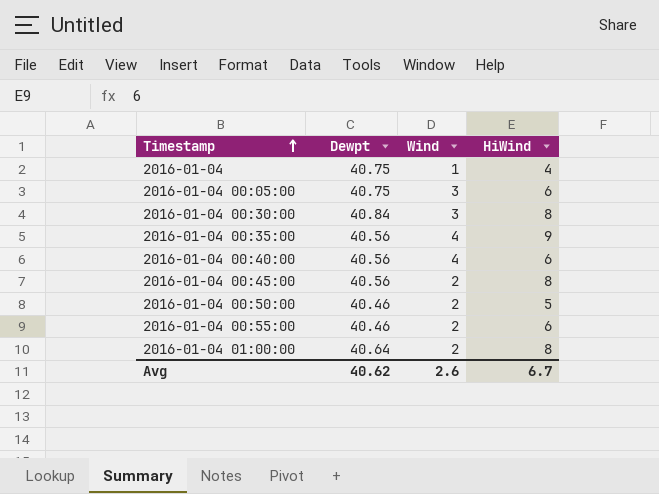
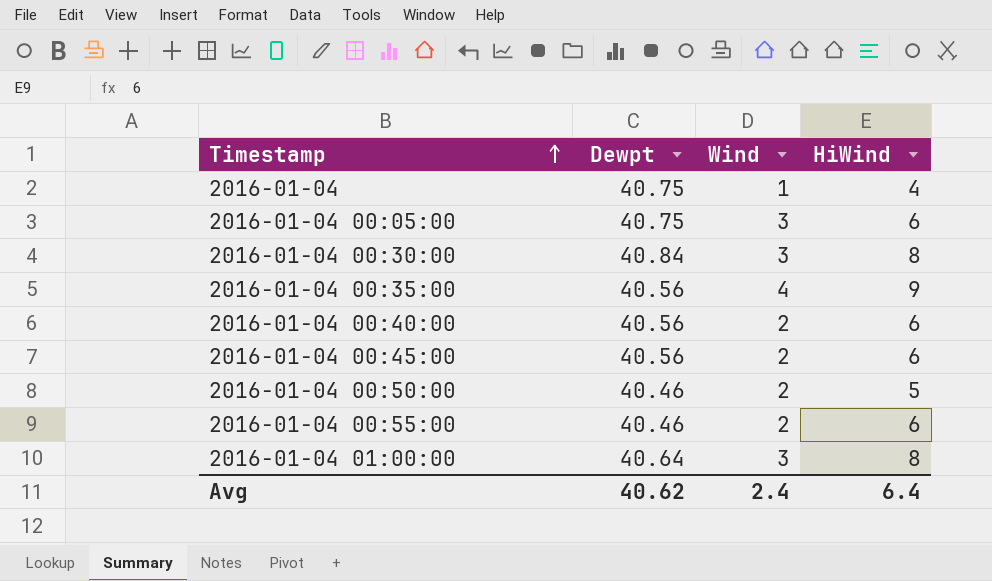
2016-01-04 00:40:00 | Wind: 4 -> 2
2016-01-04 00:45:00 | HiWind: 8 -> 6
2016-01-04 01:00:00 | Wind: 2 -> 3
Avg | Wind: 2.6 -> 2.4
Avg | HiWind: 6.7 -> 6.4

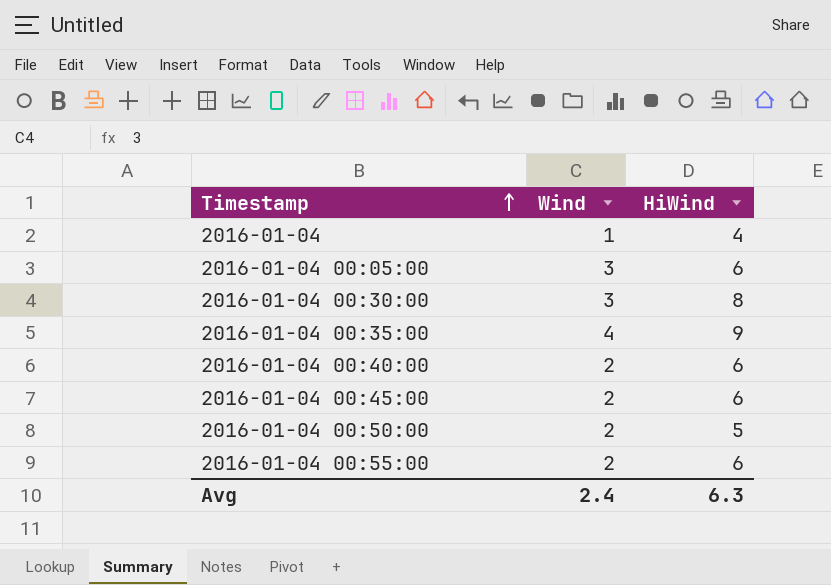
column Dewpt | position: 2 -> none
row 2016-01-04 01:00:00: 40.64 | 3 | 8 -> none
Avg | HiWind: 6.4 -> 6.3

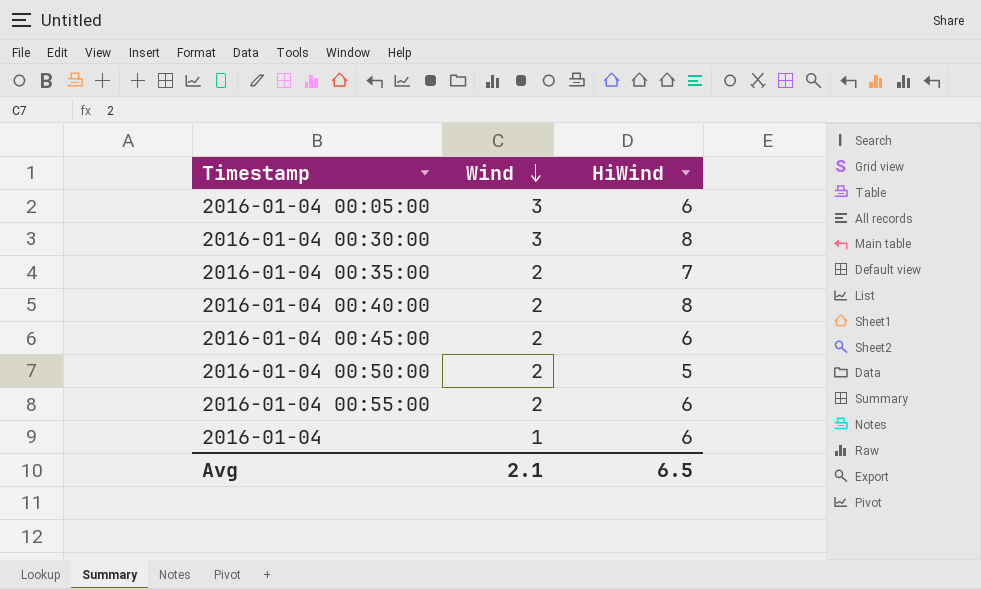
row order: Timestamp ascending -> Wind descending
2016-01-04 00:35:00 | Wind: 4 -> 2
2016-01-04 00:35:00 | HiWind: 9 -> 7
2016-01-04 00:40:00 | HiWind: 6 -> 8
2016-01-04 | HiWind: 4 -> 6
Avg | Wind: 2.4 -> 2.1
Avg | HiWind: 6.3 -> 6.5

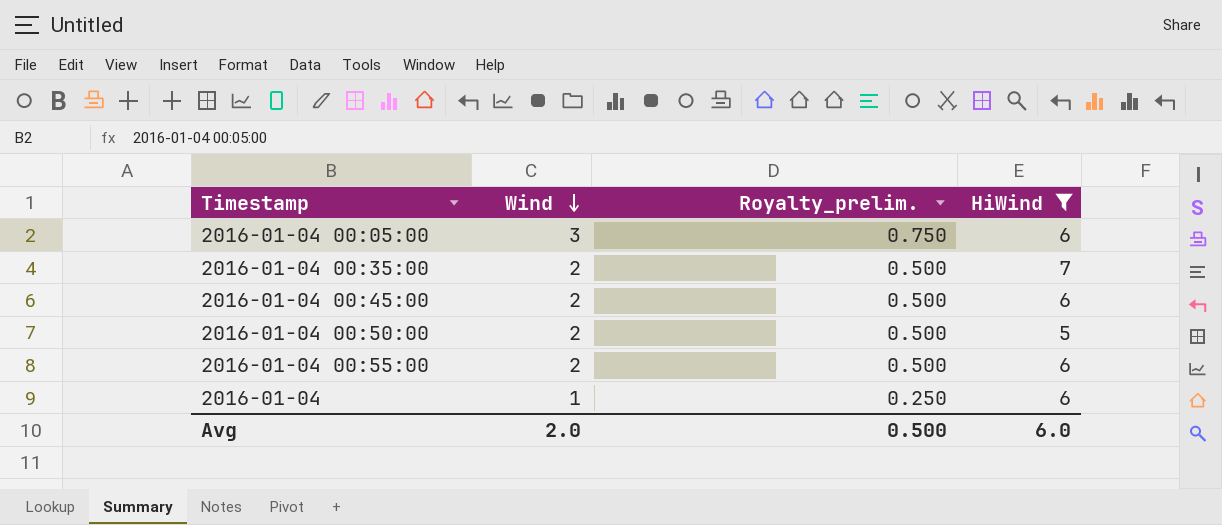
filter: none -> HiWind != 8
column Royalty_prelim. | formula: none -> [Wind] * 0.25
Avg | Wind: 2.1 -> 2.0
Avg | HiWind: 6.5 -> 6.0

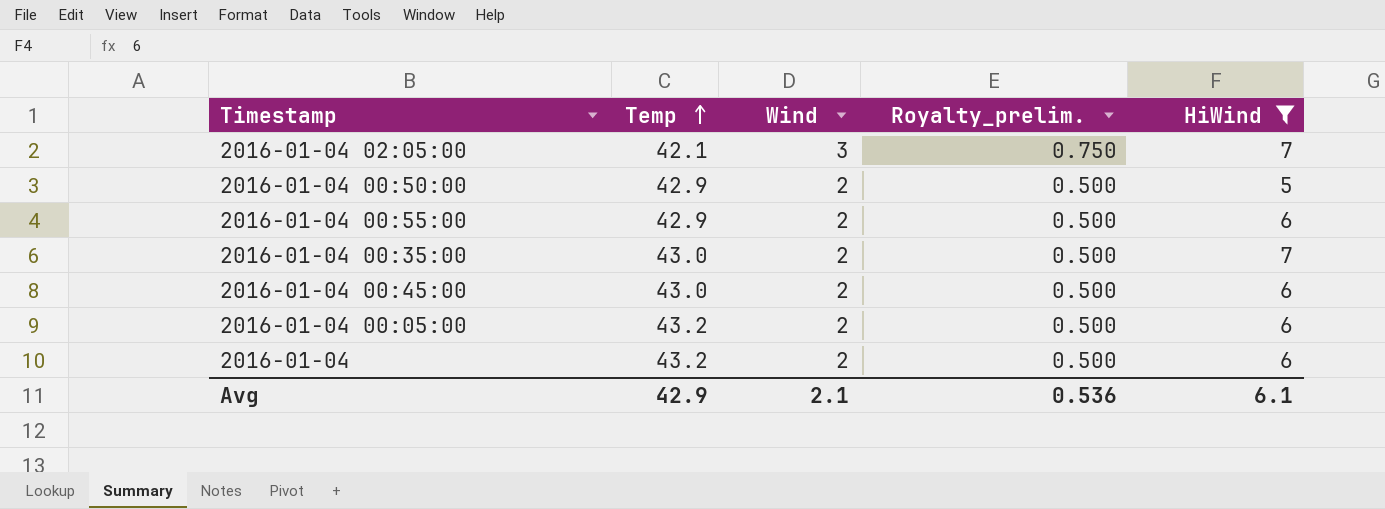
row order: Wind descending -> Temp ascending
column Temp | position: none -> 2
row 2016-01-04 02:05:00: none -> 42.1 | 3 | 0.750 | 7
2016-01-04 00:05:00 | Wind: 3 -> 2
2016-01-04 00:05:00 | Royalty_prelim.: 0.750 -> 0.500
2016-01-04 | Wind: 1 -> 2
2016-01-04 | Royalty_prelim.: 0.250 -> 0.500
Avg | Wind: 2.0 -> 2.1
Avg | Royalty_prelim.: 0.500 -> 0.536
Avg | HiWind: 6.0 -> 6.1

